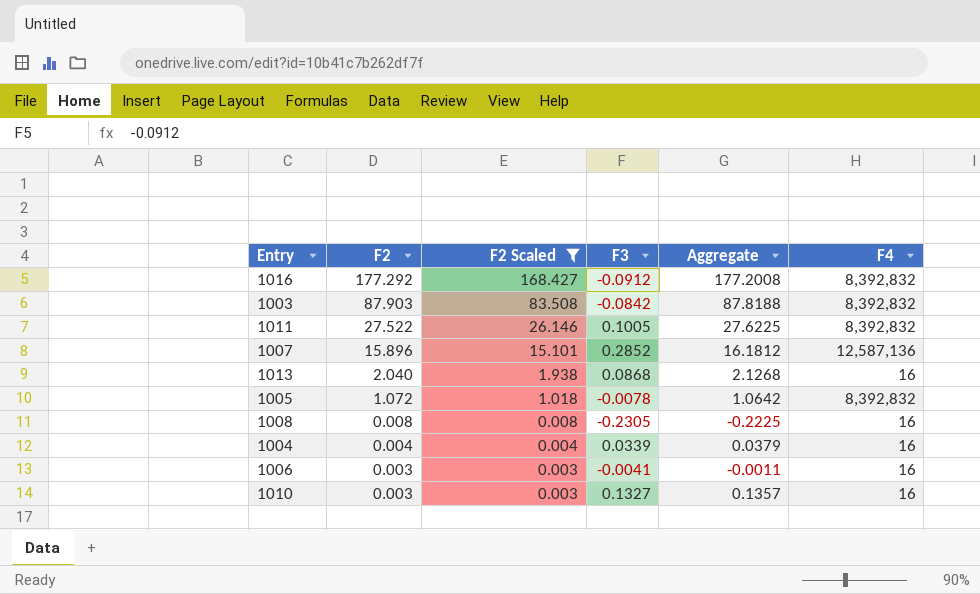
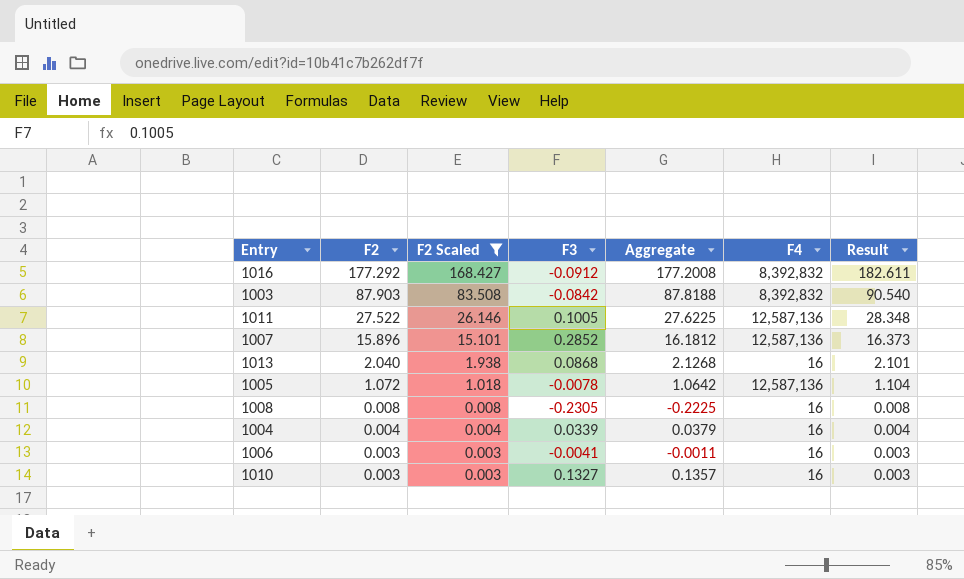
column Result | formula: none -> [F2] * 1.03
1011 | F4: 8,392,832 -> 12,587,136
1005 | F4: 8,392,832 -> 12,587,136

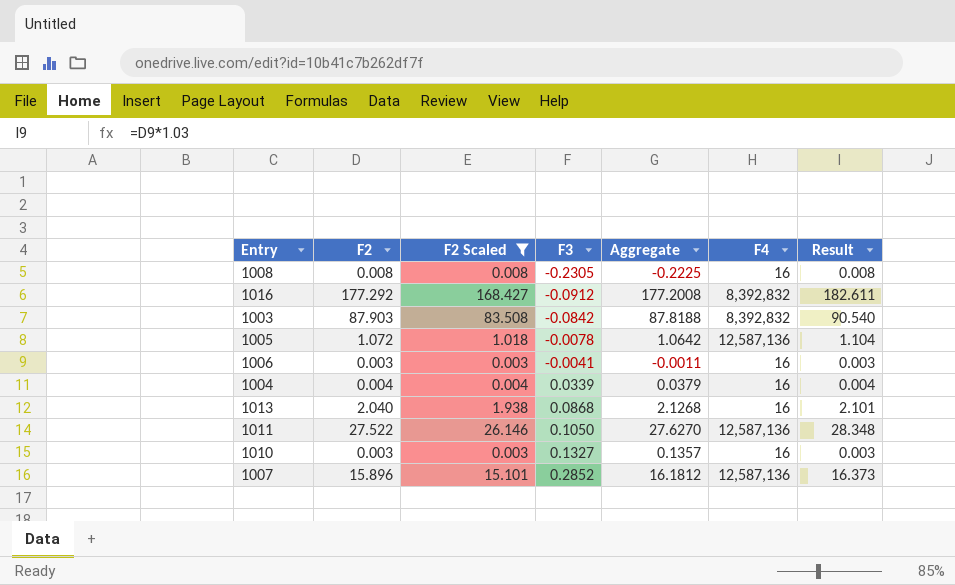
row order: F2 descending -> F3 ascending
1011 | F3: 0.1005 -> 0.1050
1011 | Aggregate: 27.6225 -> 27.6270

